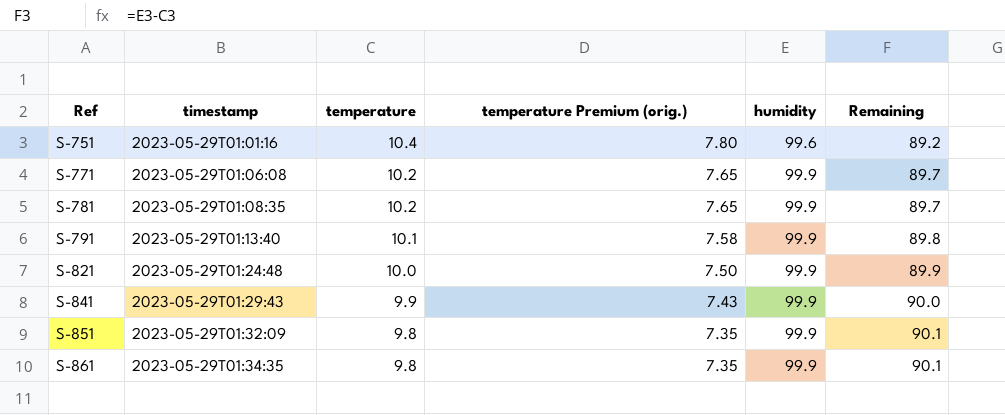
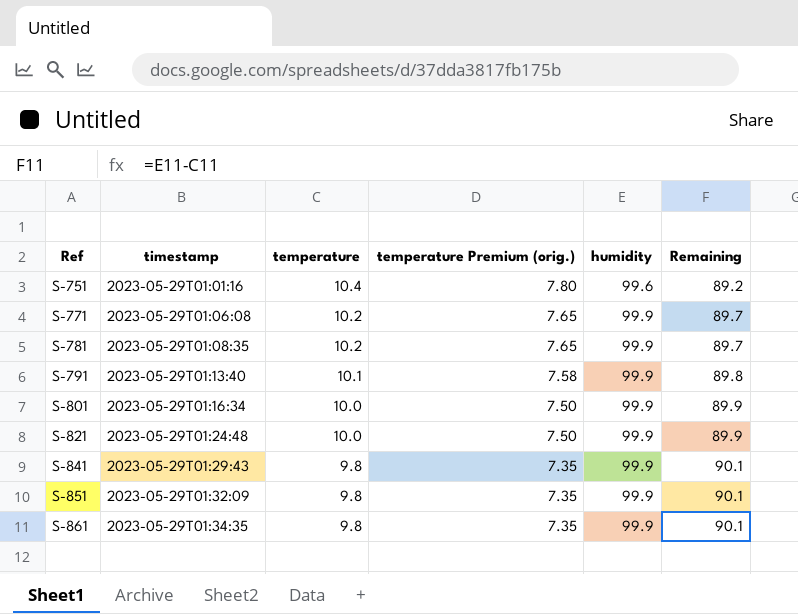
row S-801: none -> 2023-05-29T01:16:34 | 10.0 | 7.50 | 99.9 | 89.9
S-841 | temperature: 9.9 -> 9.8
S-841 | temperature Premium (orig.): 7.43 -> 7.35
S-841 | Remaining: 90.0 -> 90.1

